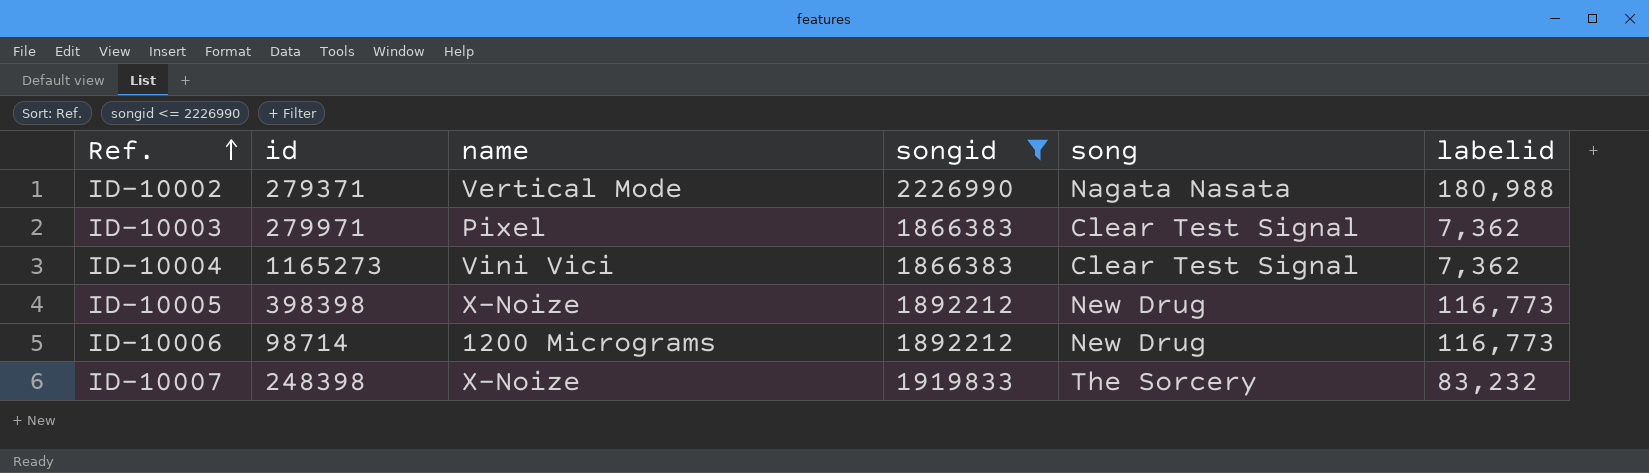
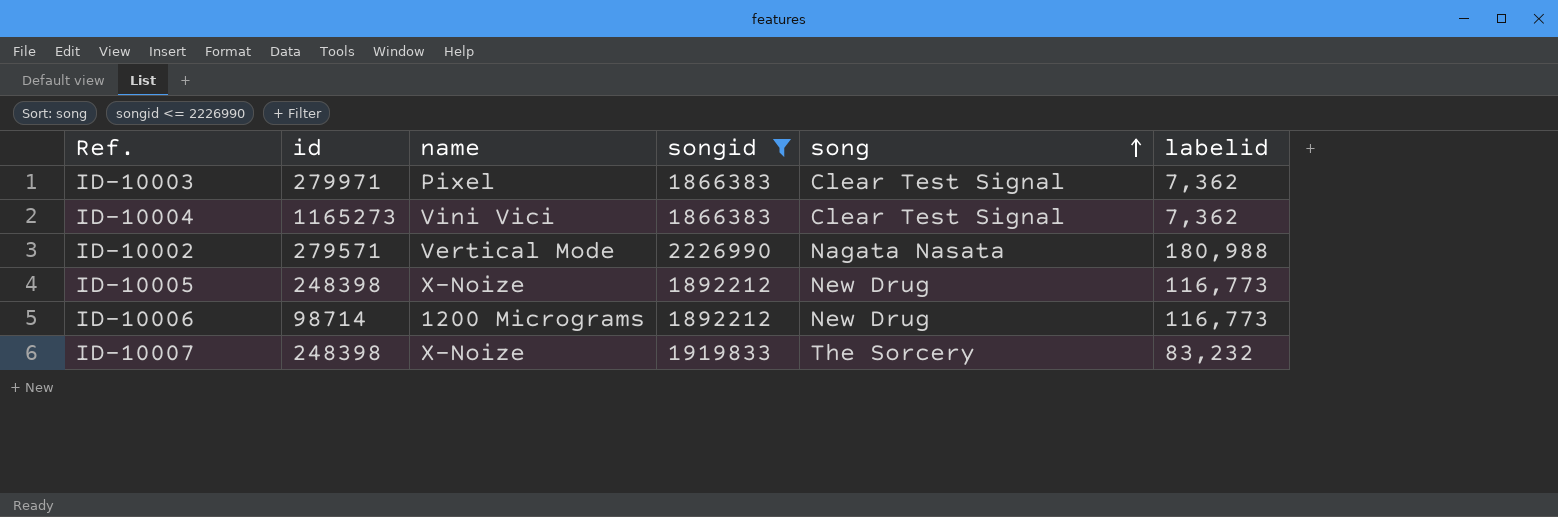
row order: Ref. ascending -> song ascending
ID-10002 | id: 279371 -> 279571
ID-10005 | id: 398398 -> 248398

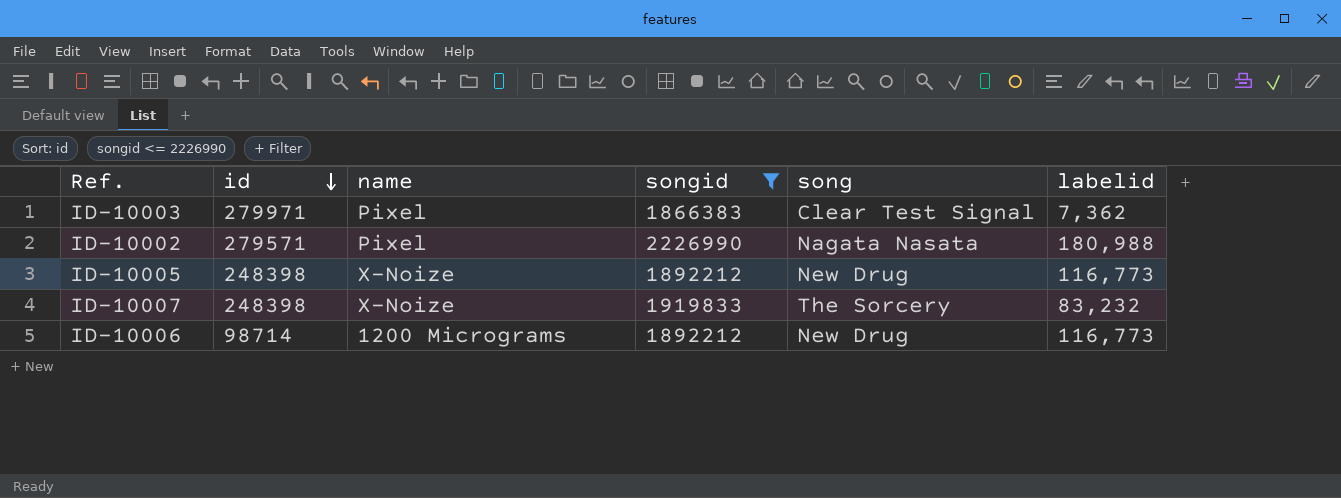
row order: song ascending -> id descending
row ID-10004: 1165273 | Vini Vici | 1866383 | Clear Test Signal | 7,362 -> none
ID-10002 | name: Vertical Mode -> Pixel

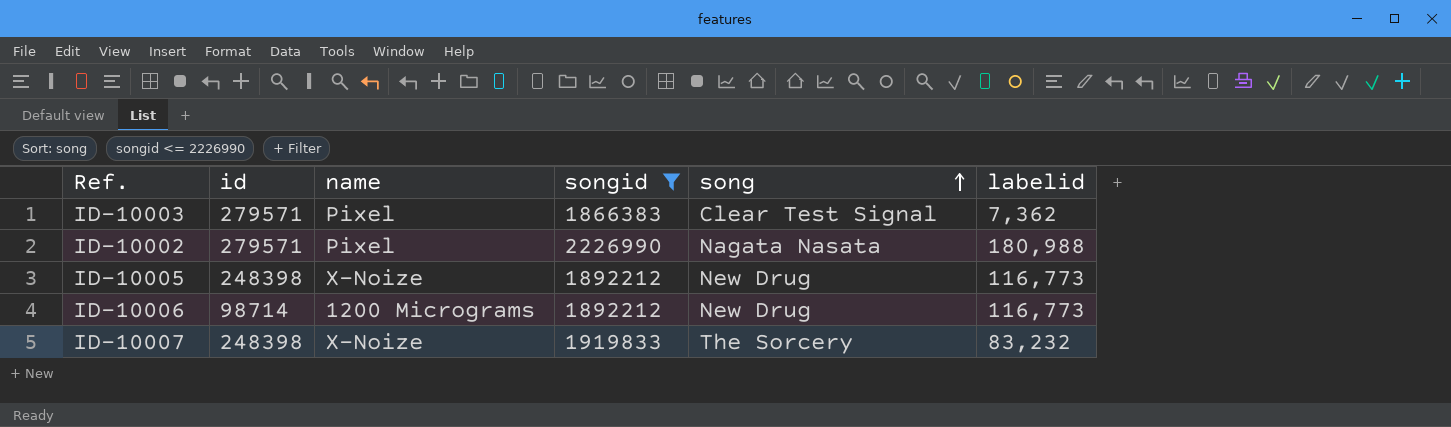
row order: id descending -> song ascending
ID-10003 | id: 279971 -> 279571

